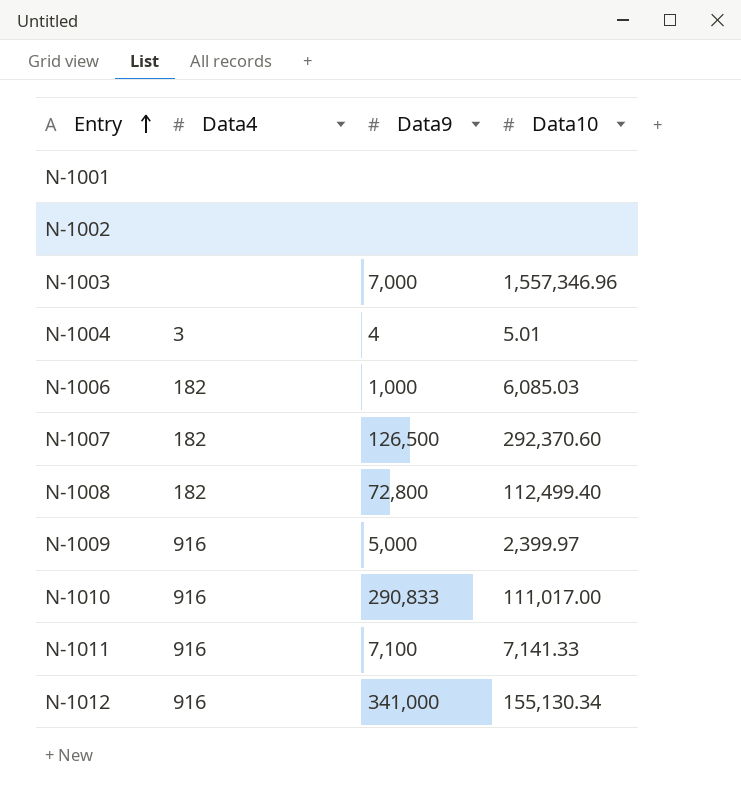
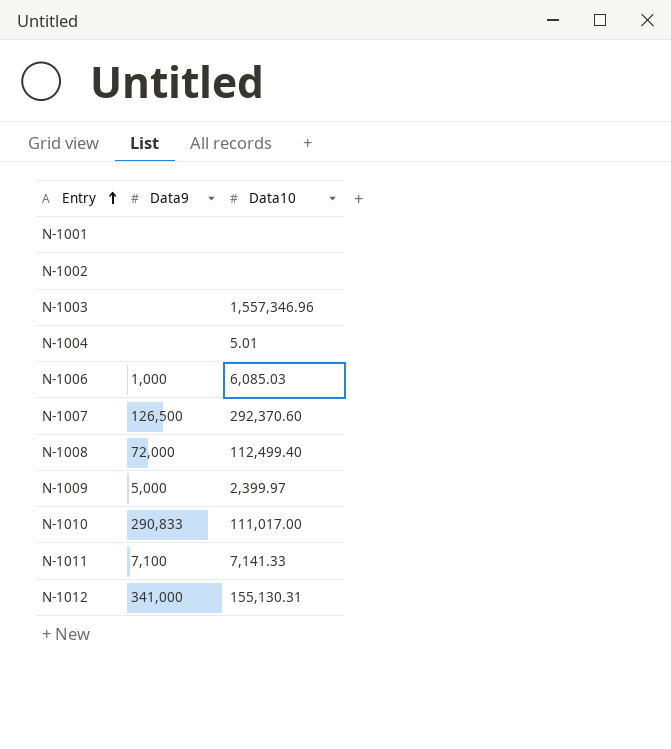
column Data4 | position: 2 -> none
N-1003 | Data9: 7,000 -> none
N-1004 | Data9: 4 -> none
N-1008 | Data9: 72,800 -> 72,000
N-1012 | Data10: 155,130.34 -> 155,130.31

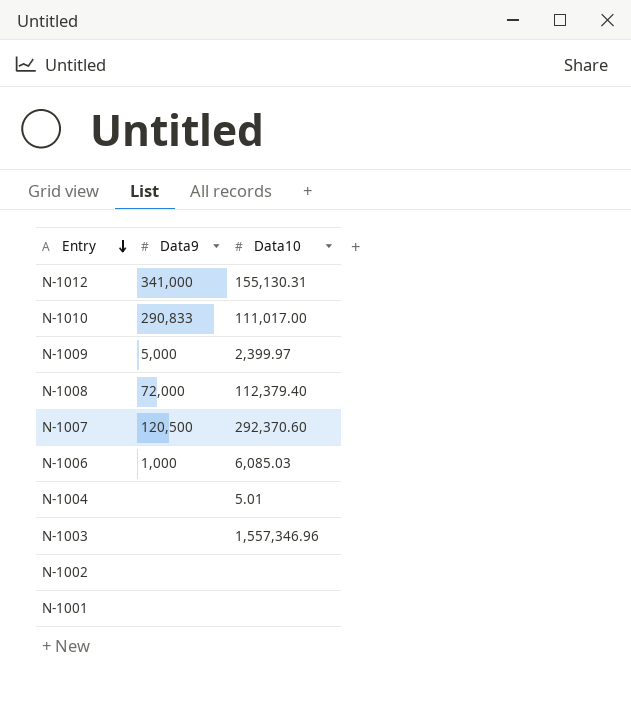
row order: Entry ascending -> Entry descending
row N-1011: 7,100 | 7,141.33 -> none
N-1008 | Data10: 112,499.40 -> 112,379.40
N-1007 | Data9: 126,500 -> 120,500

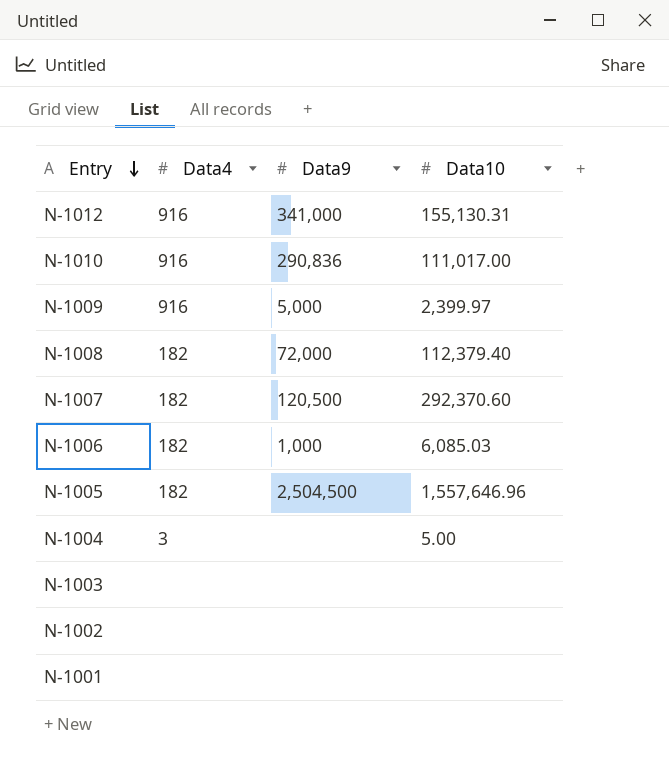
column Data4 | position: none -> 2
N-1010 | Data9: 290,833 -> 290,836
row N-1005: none -> 182 | 2,504,500 | 1,557,646.96
N-1004 | Data10: 5.01 -> 5.00
N-1003 | Data10: 1,557,346.96 -> none

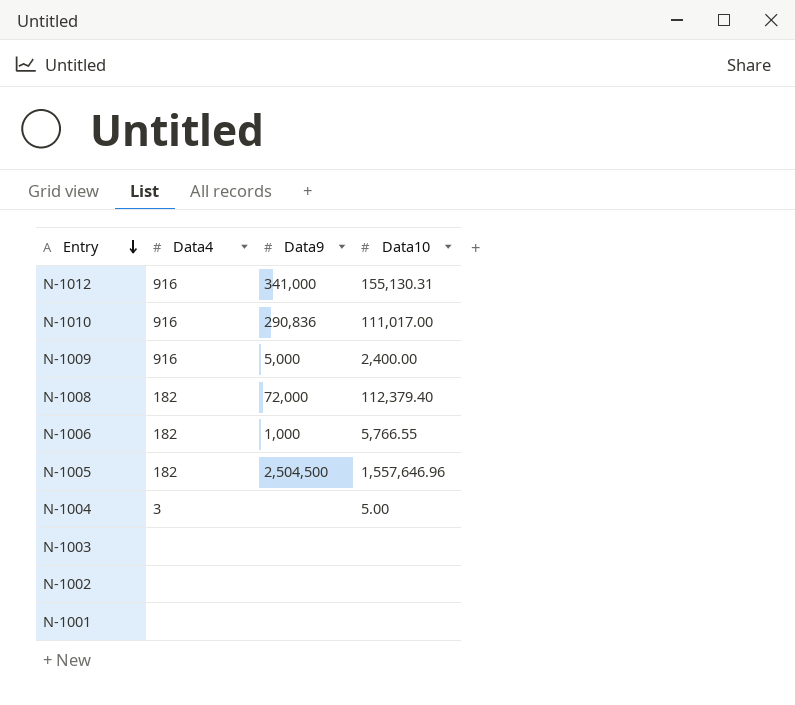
row N-1007: 182 | 120,500 | 292,370.60 -> none
N-1009 | Data10: 2,399.97 -> 2,400.00
N-1006 | Data10: 6,085.03 -> 5,766.55

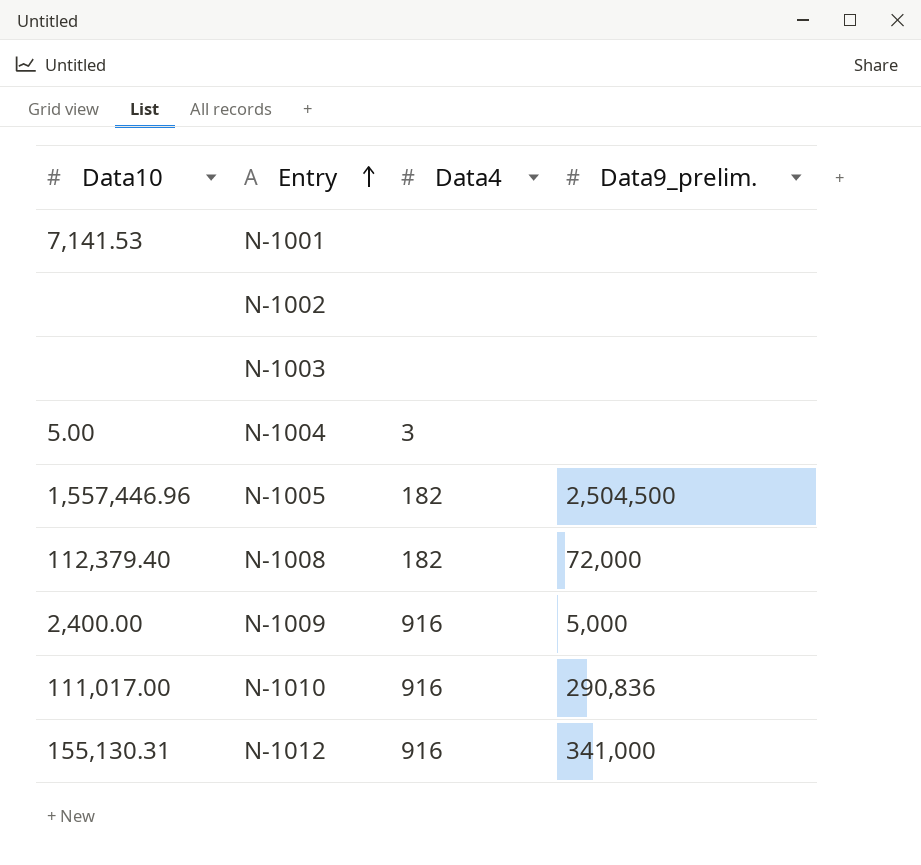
row order: Entry descending -> Entry ascending
column Data10 | position: 4 -> 1
column name: Data9 -> Data9_prelim.
row N-1006: 182 | 1,000 | 5,766.55 -> none
N-1001 | Data10: none -> 7,141.53
N-1005 | Data10: 1,557,646.96 -> 1,557,446.96

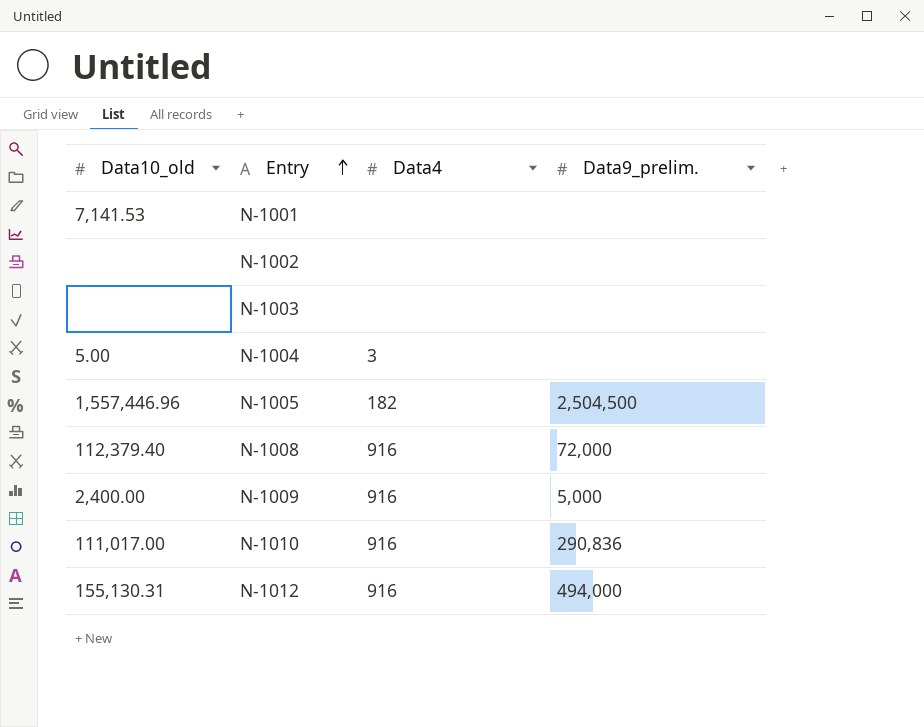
column name: Data10 -> Data10_old
N-1008 | Data4: 182 -> 916
N-1012 | Data9_prelim.: 341,000 -> 494,000

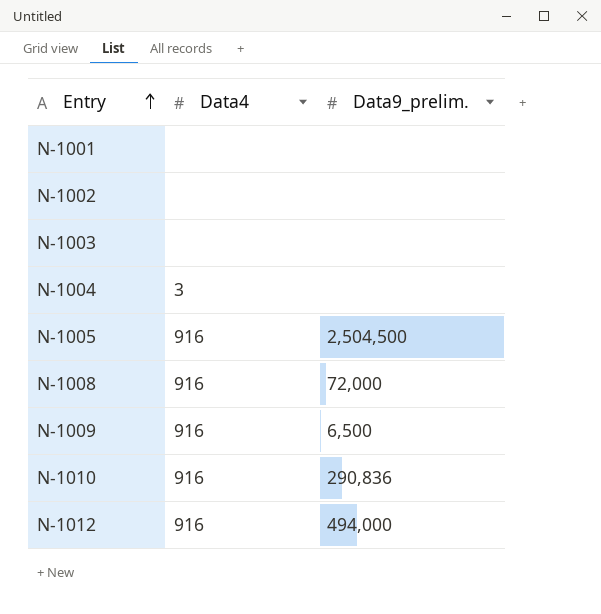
column Data10_old | position: 1 -> none
N-1005 | Data4: 182 -> 916
N-1009 | Data9_prelim.: 5,000 -> 6,500

